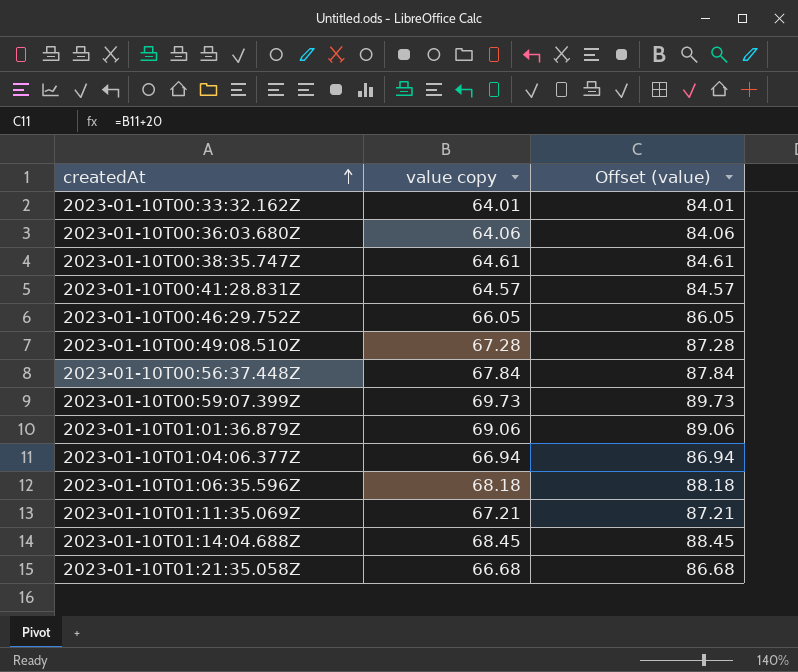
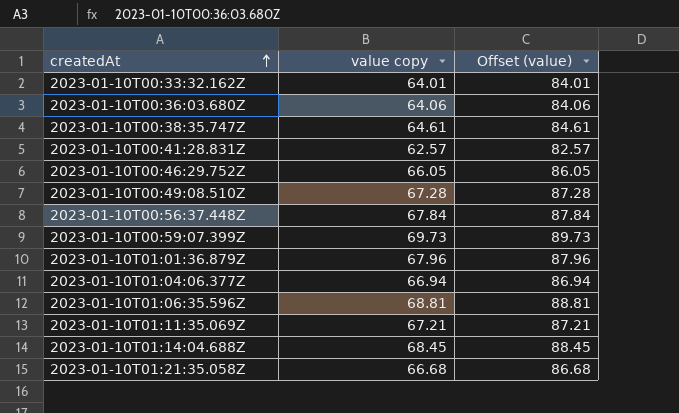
2023-01-10T00:41:28.831Z | value copy: 64.57 -> 62.57
2023-01-10T00:41:28.831Z | Offset (value): 84.57 -> 82.57
2023-01-10T01:01:36.879Z | value copy: 69.06 -> 67.96
2023-01-10T01:01:36.879Z | Offset (value): 89.06 -> 87.96
2023-01-10T01:06:35.596Z | value copy: 68.18 -> 68.81
2023-01-10T01:06:35.596Z | Offset (value): 88.18 -> 88.81

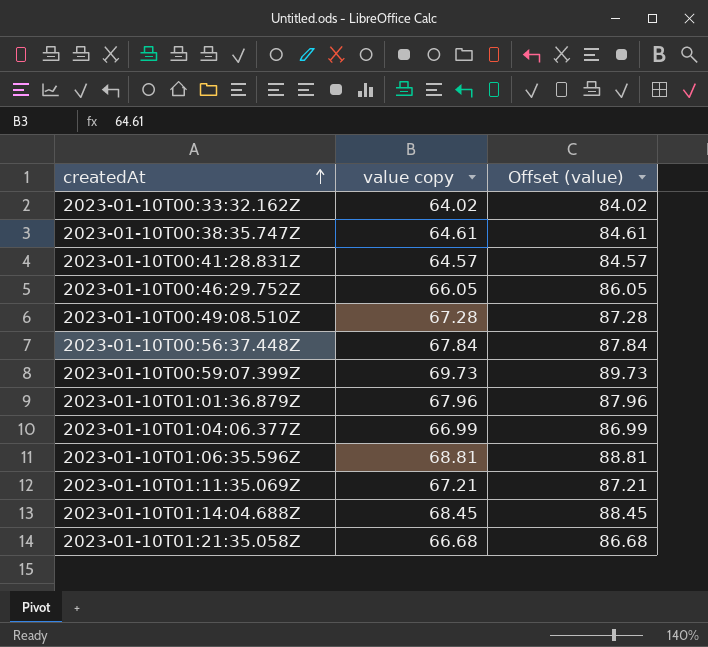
row 2023-01-10T00:36:03.680Z: 64.06 | 84.06 -> none
2023-01-10T00:33:32.162Z | value copy: 64.01 -> 64.02
2023-01-10T00:33:32.162Z | Offset (value): 84.01 -> 84.02
2023-01-10T00:41:28.831Z | value copy: 62.57 -> 64.57
2023-01-10T00:41:28.831Z | Offset (value): 82.57 -> 84.57
2023-01-10T01:04:06.377Z | value copy: 66.94 -> 66.99
2023-01-10T01:04:06.377Z | Offset (value): 86.94 -> 86.99

